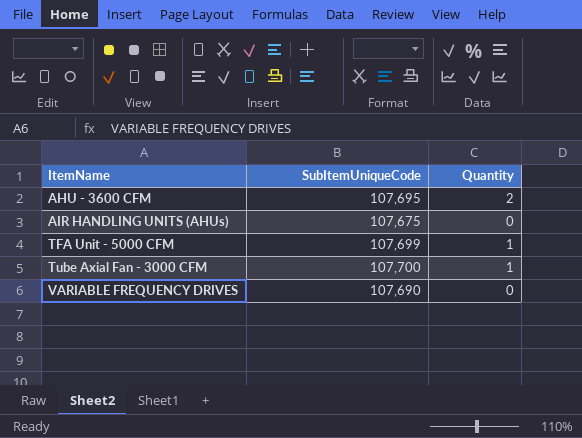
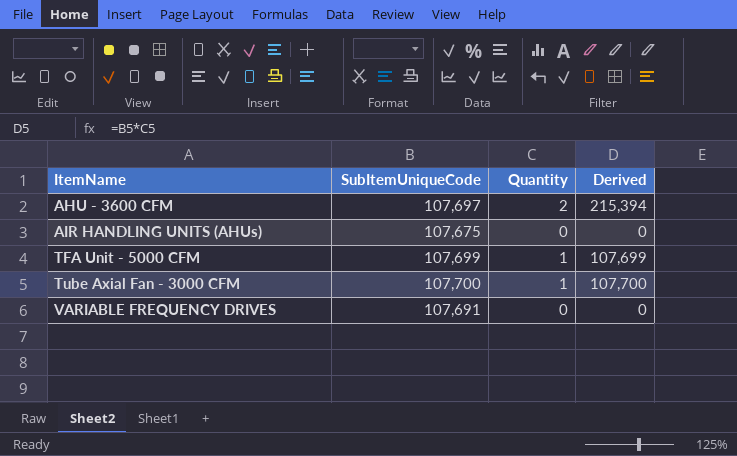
column Derived | formula: none -> [SubItemUniqueCode] * [Quantity]
AHU - 3600 CFM | SubItemUniqueCode: 107,695 -> 107,697
VARIABLE FREQUENCY DRIVES | SubItemUniqueCode: 107,690 -> 107,691

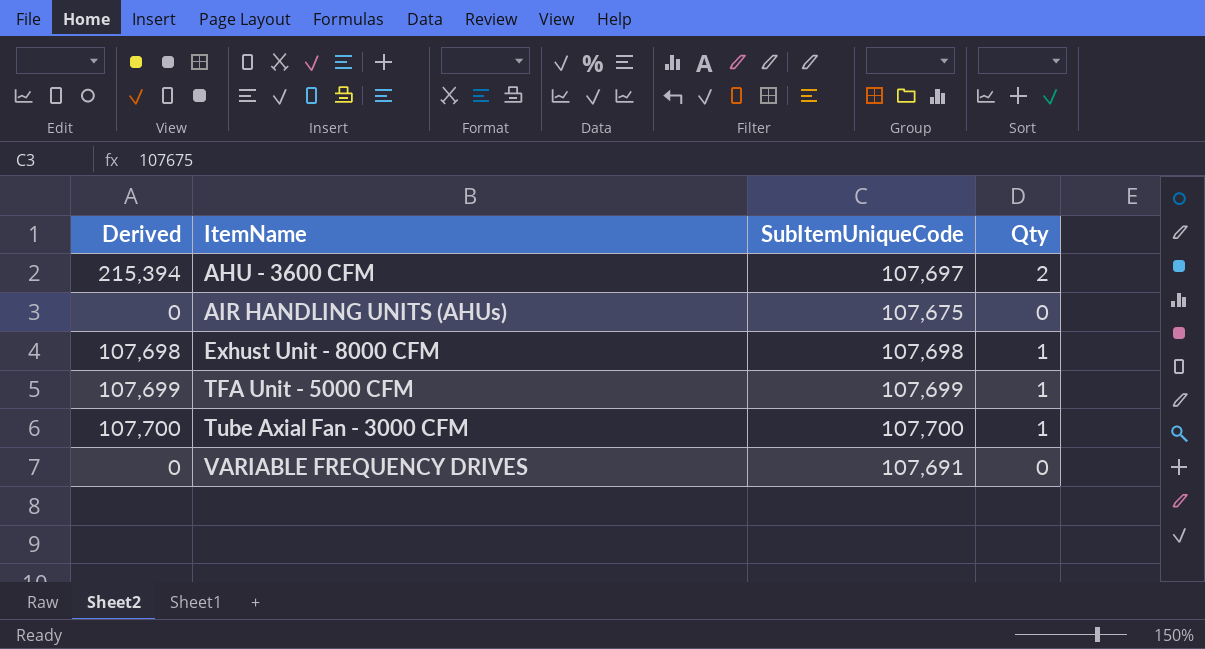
column Derived | position: 4 -> 1
column name: Quantity -> Qty
row Exhust Unit - 8000 CFM: none -> 107,698 | 107,698 | 1

